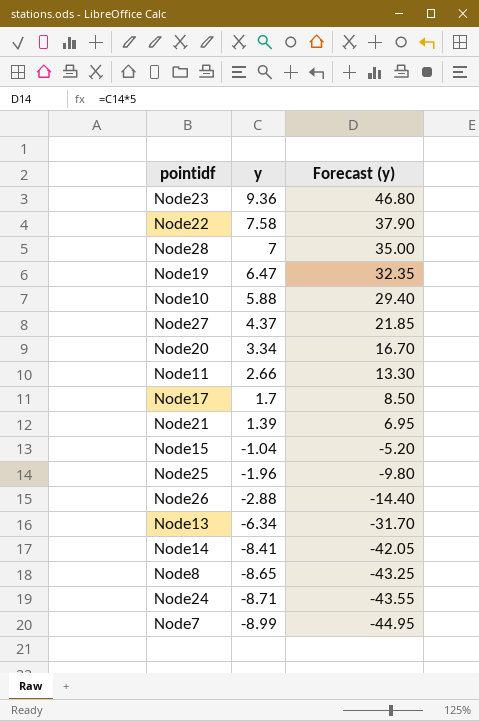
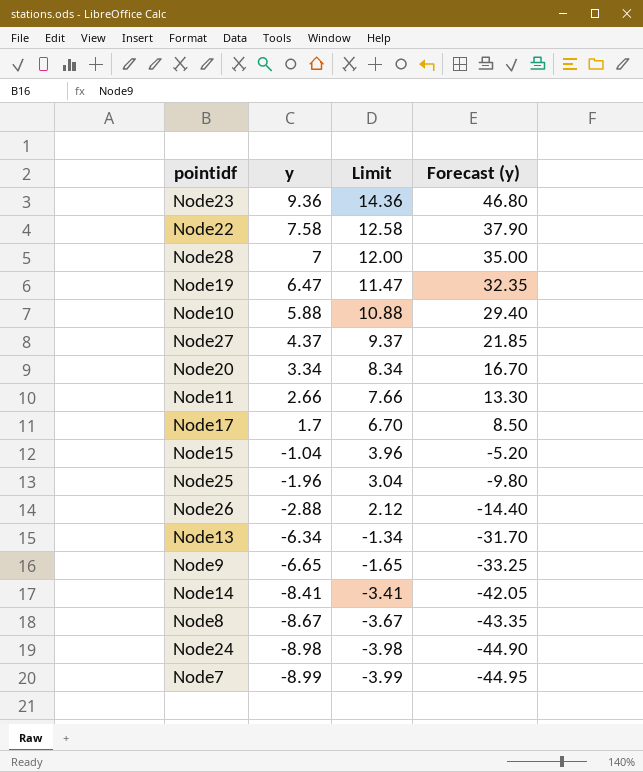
column Limit | formula: none -> [y] + 5
row Node21: 1.39 | 6.95 -> none
row Node9: none -> -6.65 | -1.65 | -33.25
Node8 | y: -8.65 -> -8.67
Node8 | Forecast (y): -43.25 -> -43.35
Node24 | y: -8.71 -> -8.98
Node24 | Forecast (y): -43.55 -> -44.90

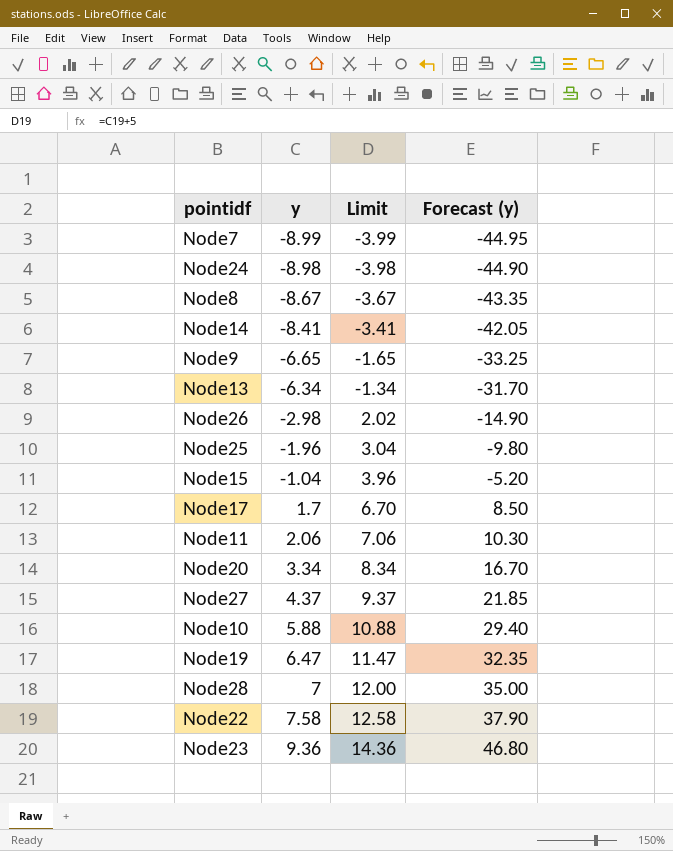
row order: y descending -> y ascending
Node26 | y: -2.88 -> -2.98
Node26 | Limit: 2.12 -> 2.02
Node26 | Forecast (y): -14.40 -> -14.90
Node11 | y: 2.66 -> 2.06
Node11 | Limit: 7.66 -> 7.06
Node11 | Forecast (y): 13.30 -> 10.30

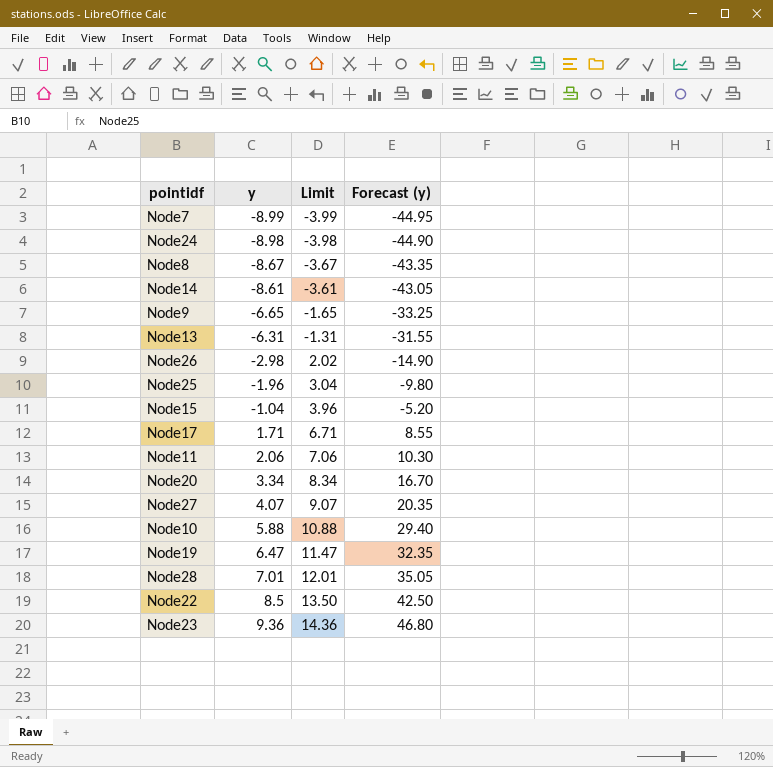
Node14 | y: -8.41 -> -8.61
Node14 | Limit: -3.41 -> -3.61
Node14 | Forecast (y): -42.05 -> -43.05
Node13 | y: -6.34 -> -6.31
Node13 | Limit: -1.34 -> -1.31
Node13 | Forecast (y): -31.70 -> -31.55
Node17 | y: 1.7 -> 1.71
Node17 | Limit: 6.70 -> 6.71
Node17 | Forecast (y): 8.50 -> 8.55
Node27 | y: 4.37 -> 4.07
Node27 | Limit: 9.37 -> 9.07
Node27 | Forecast (y): 21.85 -> 20.35
Node28 | y: 7 -> 7.01
Node28 | Limit: 12.00 -> 12.01
Node28 | Forecast (y): 35.00 -> 35.05
Node22 | y: 7.58 -> 8.5
Node22 | Limit: 12.58 -> 13.50
Node22 | Forecast (y): 37.90 -> 42.50

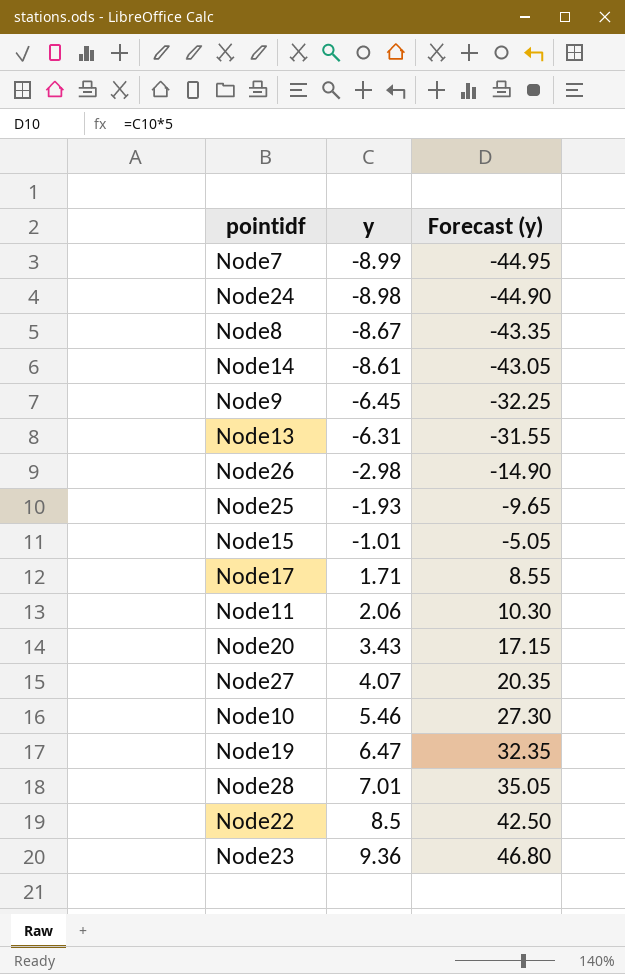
column Limit | formula: [y] + 5 -> none
Node9 | y: -6.65 -> -6.45
Node9 | Forecast (y): -33.25 -> -32.25
Node25 | y: -1.96 -> -1.93
Node25 | Forecast (y): -9.80 -> -9.65
Node15 | y: -1.04 -> -1.01
Node15 | Forecast (y): -5.20 -> -5.05
Node20 | y: 3.34 -> 3.43
Node20 | Forecast (y): 16.70 -> 17.15
Node10 | y: 5.88 -> 5.46
Node10 | Forecast (y): 29.40 -> 27.30

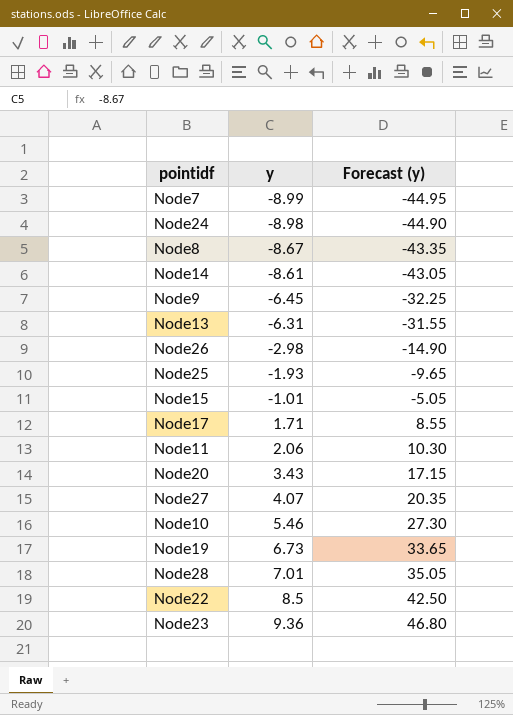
Node19 | y: 6.47 -> 6.73
Node19 | Forecast (y): 32.35 -> 33.65

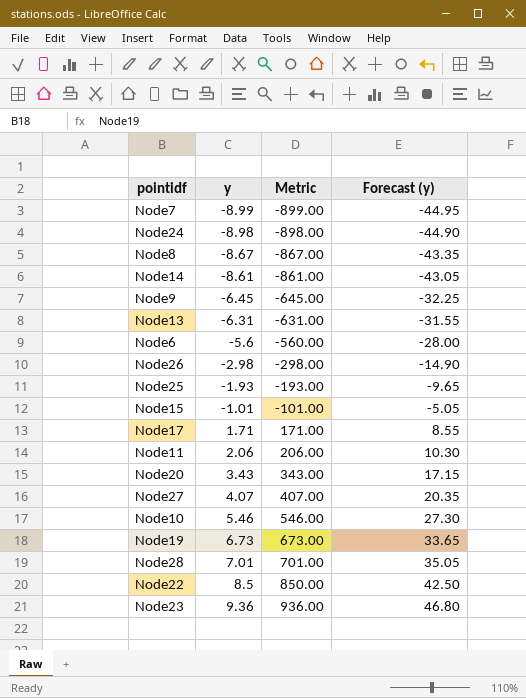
column Metric | formula: none -> [y] * 100
row Node6: none -> -5.6 | -560.00 | -28.00

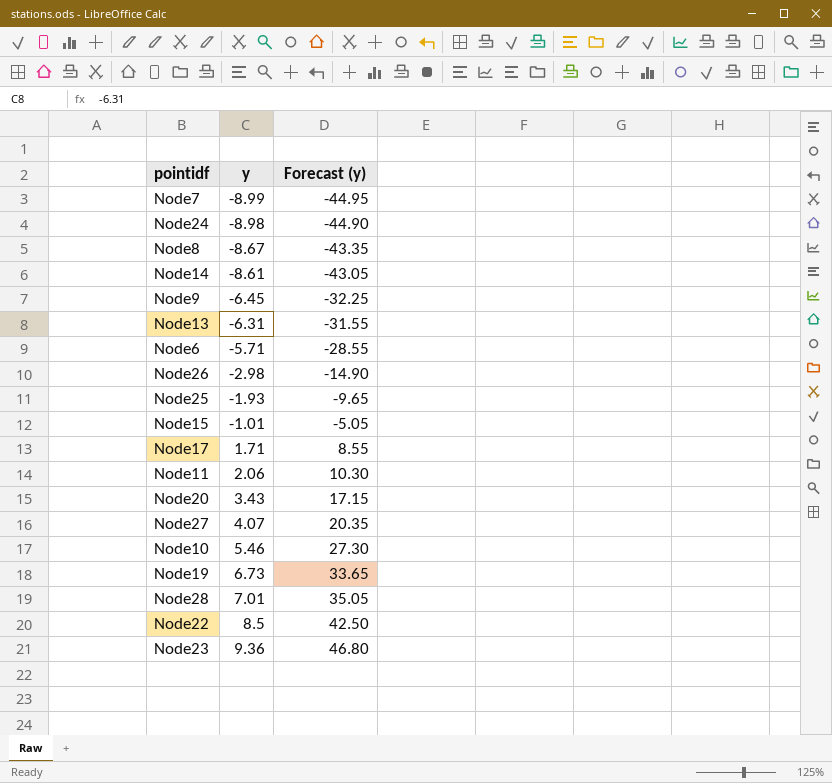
column Metric | formula: [y] * 100 -> none
Node6 | y: -5.6 -> -5.71
Node6 | Forecast (y): -28.00 -> -28.55

